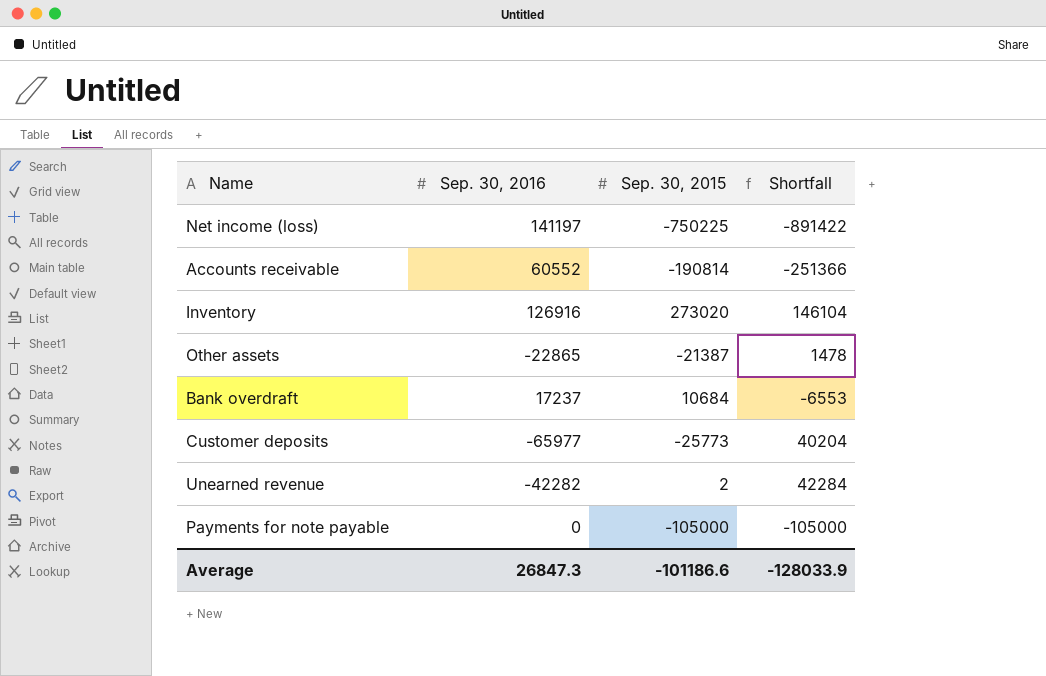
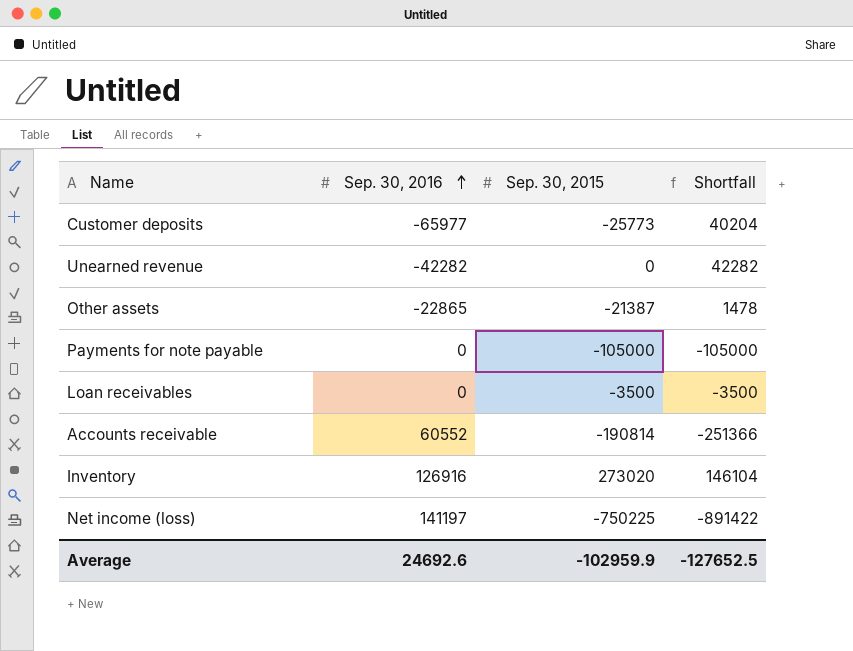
row order: none -> Sep. 30, 2016 ascending
row Bank overdraft: 17237 | 10684 | -6553 -> none
Unearned revenue | Sep. 30, 2015: 2 -> 0
Unearned revenue | Shortfall: 42284 -> 42282
row Loan receivables: none -> 0 | -3500 | -3500
Average | Sep. 30, 2016: 26847.3 -> 24692.6
Average | Sep. 30, 2015: -101186.6 -> -102959.9
Average | Shortfall: -128033.9 -> -127652.5

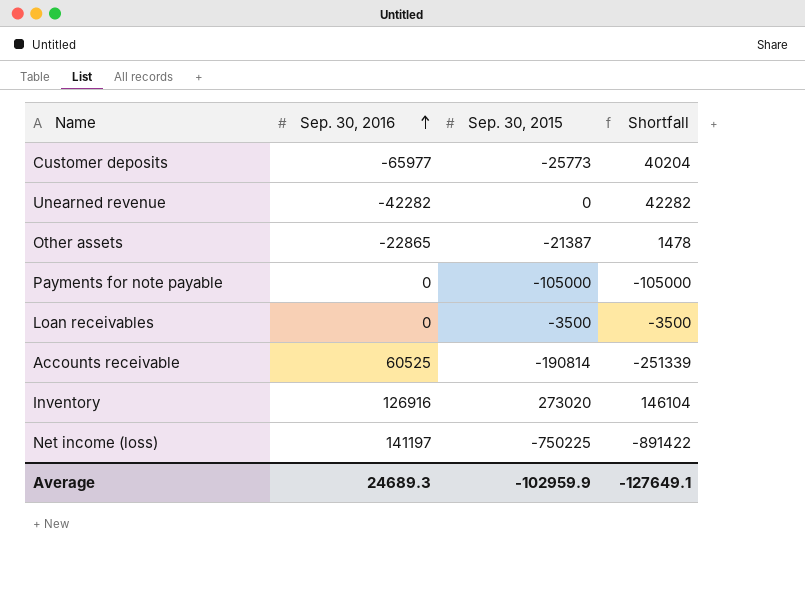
Accounts receivable | Sep. 30, 2016: 60552 -> 60525
Accounts receivable | Shortfall: -251366 -> -251339
Average | Sep. 30, 2016: 24692.6 -> 24689.3
Average | Shortfall: -127652.5 -> -127649.1

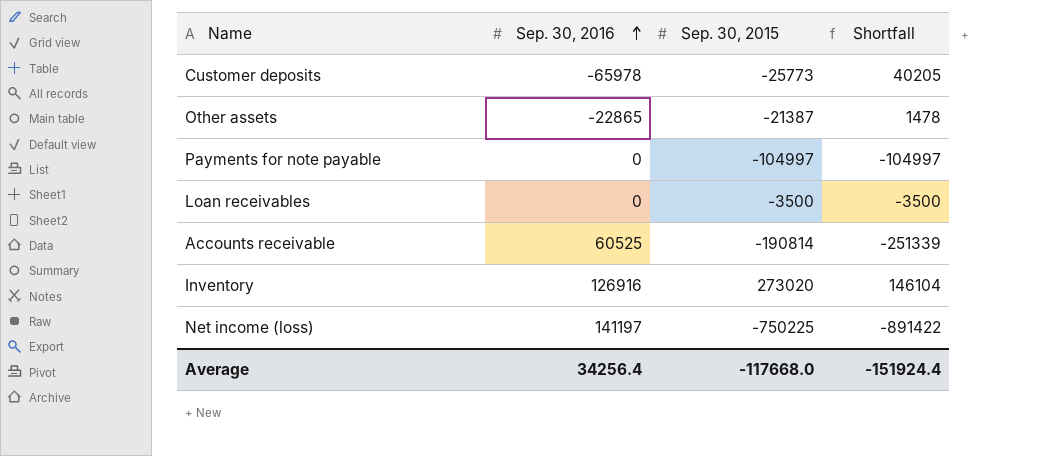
row Unearned revenue: -42282 | 0 | 42282 -> none
Customer deposits | Sep. 30, 2016: -65977 -> -65978
Customer deposits | Shortfall: 40204 -> 40205
Payments for note payable | Sep. 30, 2015: -105000 -> -104997
Payments for note payable | Shortfall: -105000 -> -104997
Average | Sep. 30, 2016: 24689.3 -> 34256.4
Average | Sep. 30, 2015: -102959.9 -> -117668.0
Average | Shortfall: -127649.1 -> -151924.4

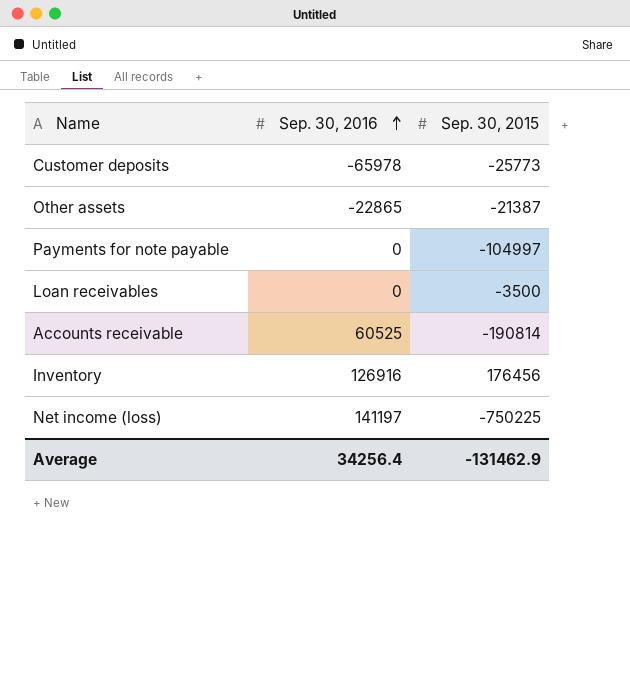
column Shortfall | formula: [Sep. 30, 2015] - [Sep. 30, 2016] -> none
Inventory | Sep. 30, 2015: 273020 -> 176456
Average | Sep. 30, 2015: -117668.0 -> -131462.9

